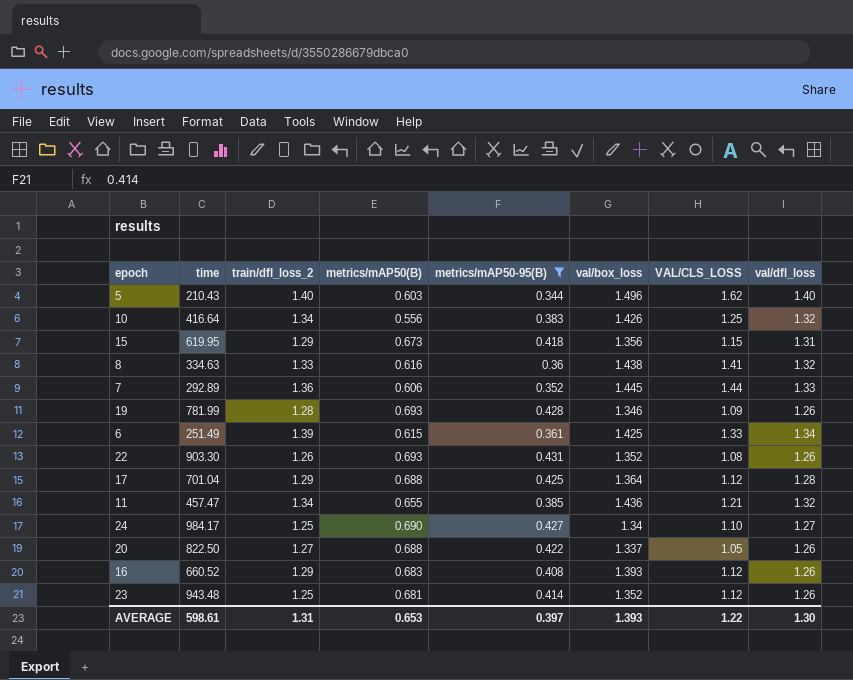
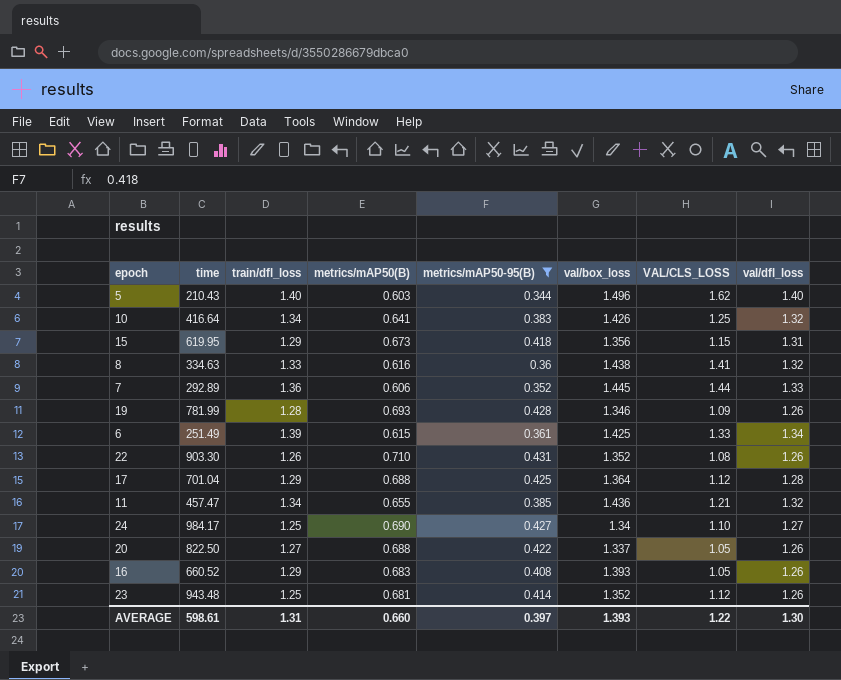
column name: train/dfl_loss_2 -> train/dfl_loss
10 | metrics/mAP50(B): 0.556 -> 0.641
22 | metrics/mAP50(B): 0.693 -> 0.710
16 | VAL/CLS_LOSS: 1.12 -> 1.05
AVERAGE | metrics/mAP50(B): 0.653 -> 0.660

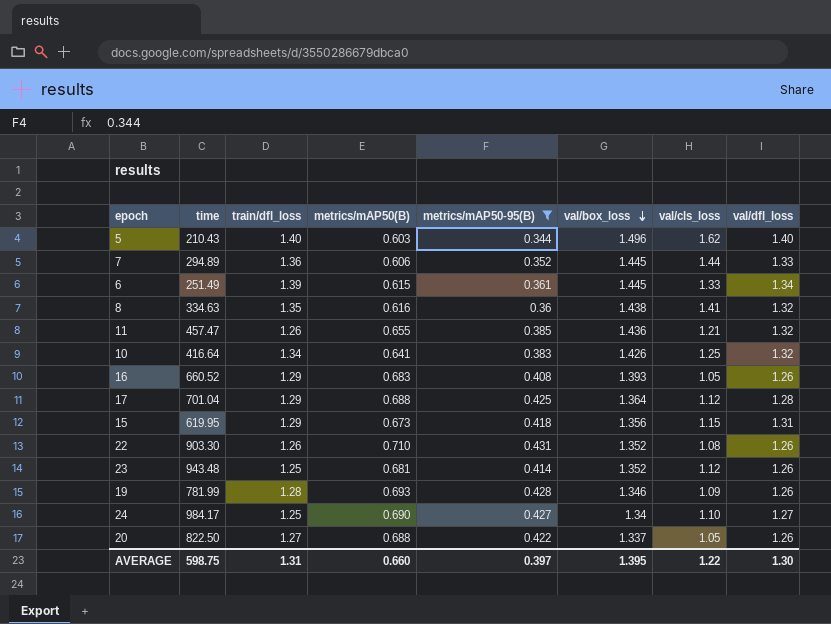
row order: none -> val/box_loss descending
column name: VAL/CLS_LOSS -> val/cls_loss
7 | time: 292.89 -> 294.89
6 | val/box_loss: 1.425 -> 1.445
8 | train/dfl_loss: 1.33 -> 1.35
11 | train/dfl_loss: 1.34 -> 1.26
AVERAGE | time: 598.61 -> 598.75
AVERAGE | val/box_loss: 1.393 -> 1.395

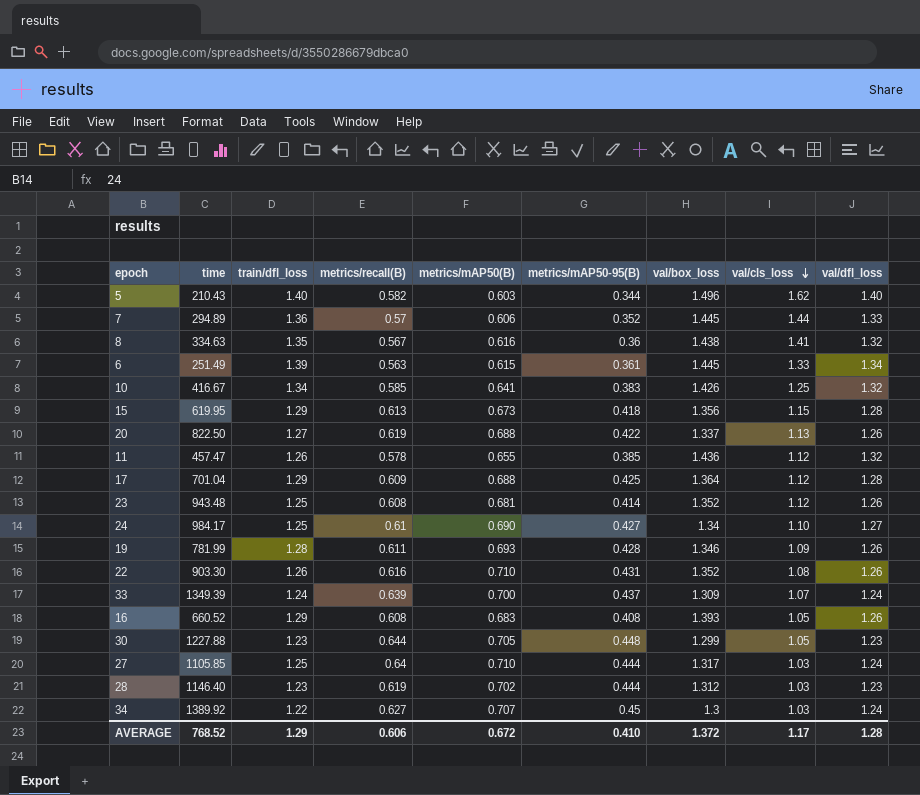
filter: metrics/mAP50-95(B) <= 0.431 -> none
row order: val/box_loss descending -> val/cls_loss descending
column metrics/recall(B) | position: none -> 4
10 | time: 416.64 -> 416.67
15 | val/dfl_loss: 1.31 -> 1.28
20 | val/cls_loss: 1.05 -> 1.13
11 | val/cls_loss: 1.21 -> 1.12
AVERAGE | time: 598.75 -> 768.52
AVERAGE | train/dfl_loss: 1.31 -> 1.29
AVERAGE | metrics/mAP50(B): 0.660 -> 0.672
AVERAGE | metrics/mAP50-95(B): 0.397 -> 0.410
AVERAGE | val/box_loss: 1.395 -> 1.372
AVERAGE | val/cls_loss: 1.22 -> 1.17
AVERAGE | val/dfl_loss: 1.30 -> 1.28

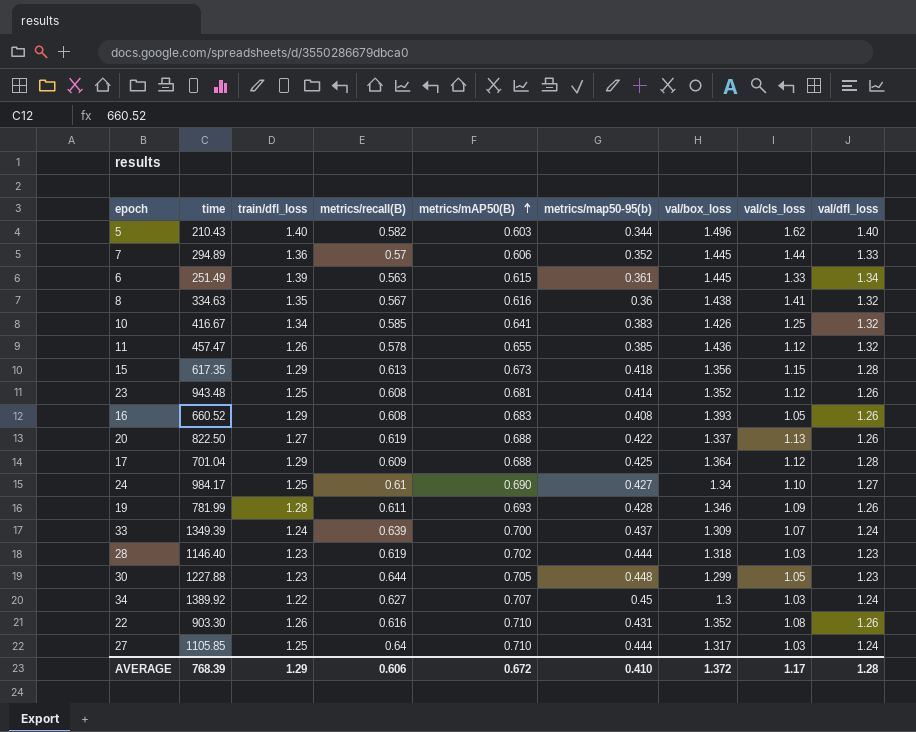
row order: val/cls_loss descending -> metrics/mAP50(B) ascending
column name: metrics/mAP50-95(B) -> metrics/map50-95(b)
15 | time: 619.95 -> 617.35
28 | val/box_loss: 1.312 -> 1.318
AVERAGE | time: 768.52 -> 768.39

